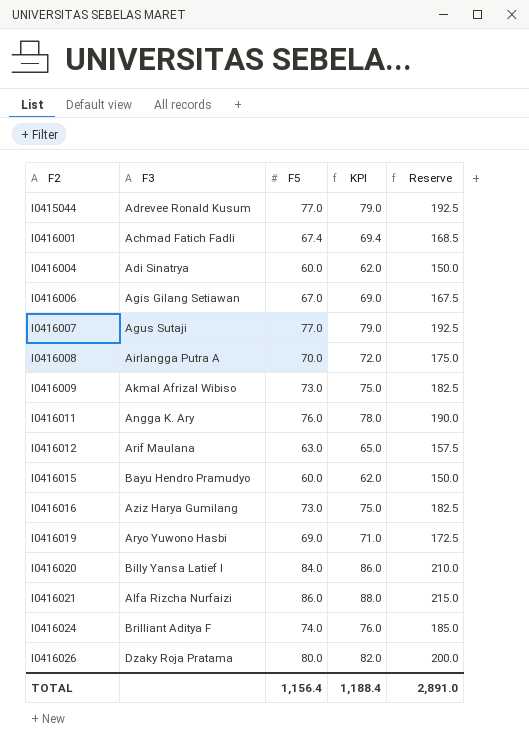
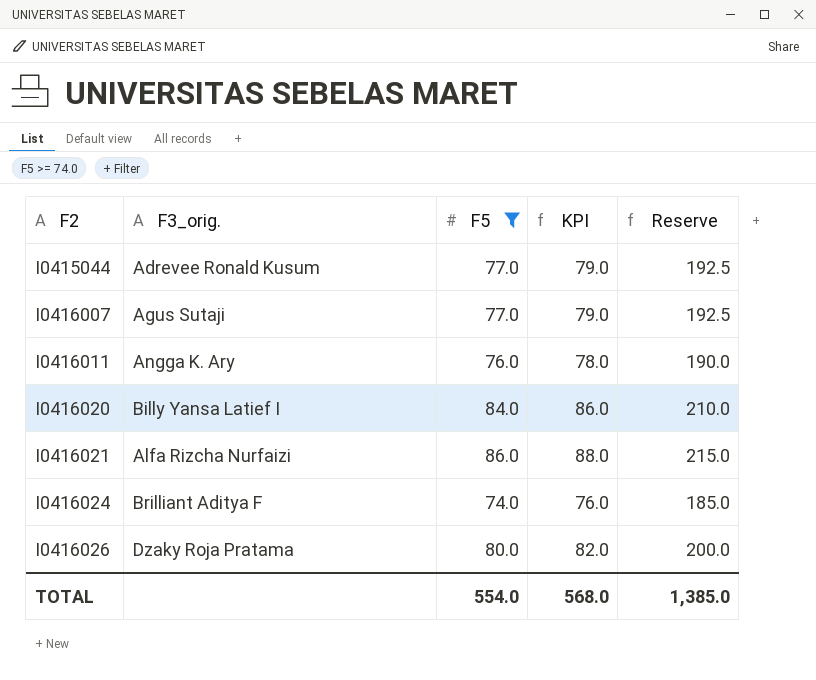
filter: none -> F5 >= 74.0
column name: F3 -> F3_orig.
TOTAL | F5: 1,156.4 -> 554.0
TOTAL | KPI: 1,188.4 -> 568.0
TOTAL | Reserve: 2,891.0 -> 1,385.0

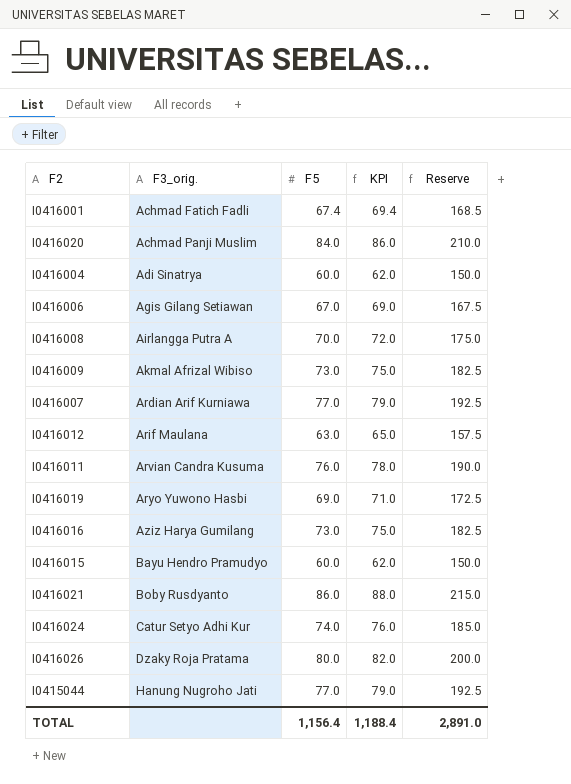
filter: F5 >= 74.0 -> none
row order: F2 ascending -> F3_orig. ascending
I0416020 | F3_orig.: Billy Yansa Latief I -> Achmad Panji Muslim
I0416007 | F3_orig.: Agus Sutaji -> Ardian Arif Kurniawa
I0416011 | F3_orig.: Angga K. Ary -> Arvian Candra Kusuma
I0416021 | F3_orig.: Alfa Rizcha Nurfaizi -> Boby Rusdyanto
I0416024 | F3_orig.: Brilliant Aditya F -> Catur Setyo Adhi Kur
I0415044 | F3_orig.: Adrevee Ronald Kusum -> Hanung Nugroho Jati
TOTAL | F5: 554.0 -> 1,156.4
TOTAL | KPI: 568.0 -> 1,188.4
TOTAL | Reserve: 1,385.0 -> 2,891.0

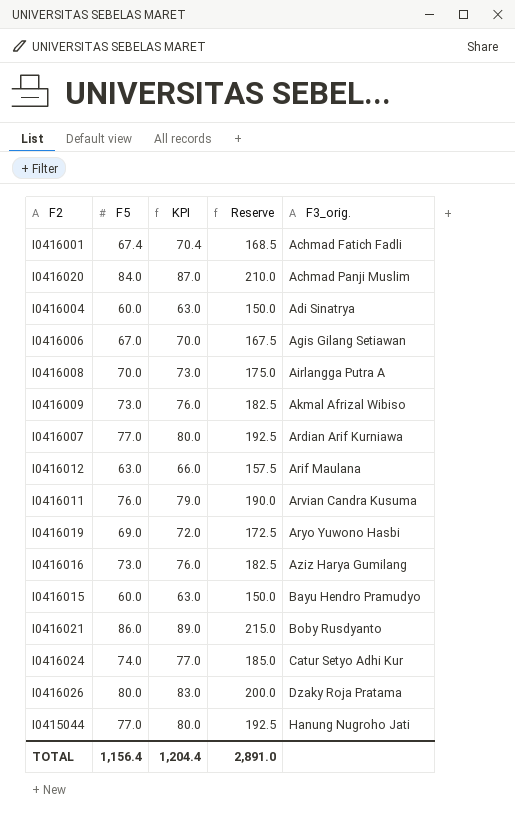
column KPI | formula: [F5] + 2 -> [F5] + 3
column F3_orig. | position: 2 -> 5
TOTAL | KPI: 1,188.4 -> 1,204.4

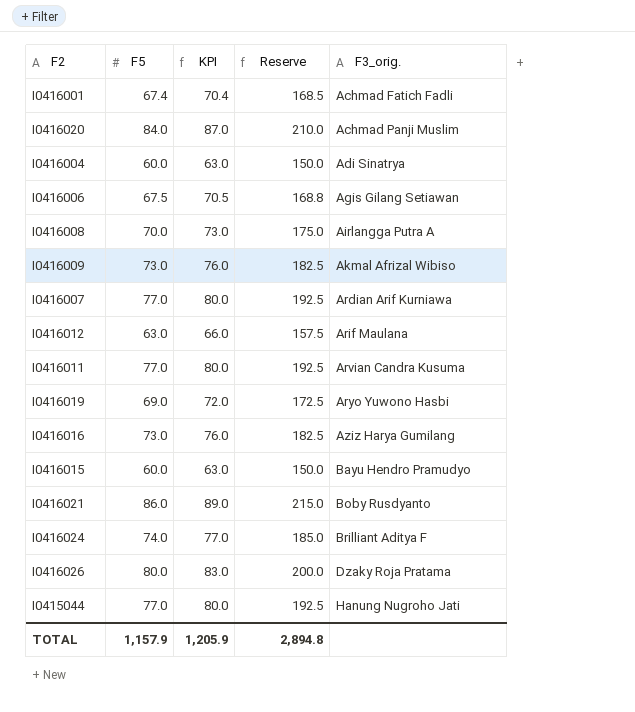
I0416006 | F5: 67.0 -> 67.5
I0416006 | KPI: 70.0 -> 70.5
I0416006 | Reserve: 167.5 -> 168.8
I0416011 | F5: 76.0 -> 77.0
I0416011 | KPI: 79.0 -> 80.0
I0416011 | Reserve: 190.0 -> 192.5
I0416024 | F3_orig.: Catur Setyo Adhi Kur -> Brilliant Aditya F
TOTAL | F5: 1,156.4 -> 1,157.9
TOTAL | KPI: 1,204.4 -> 1,205.9
TOTAL | Reserve: 2,891.0 -> 2,894.8

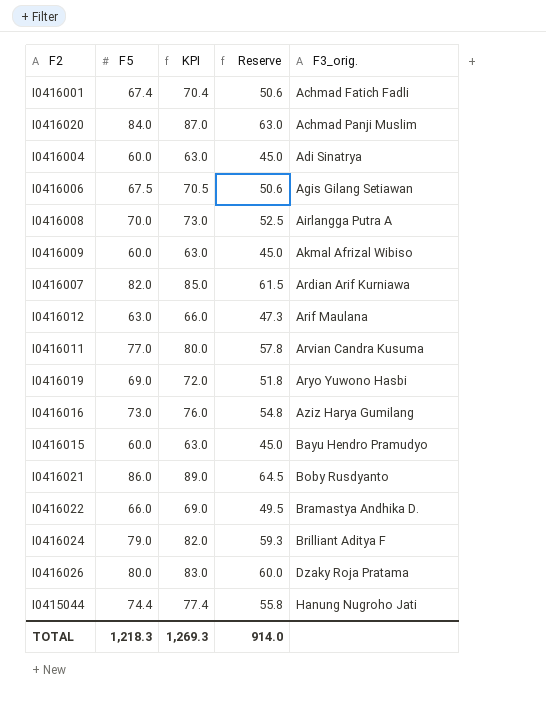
column Reserve | formula: [F5] * 2.5 -> [F5] * 0.75
I0416009 | F5: 73.0 -> 60.0
I0416009 | KPI: 76.0 -> 63.0
I0416007 | F5: 77.0 -> 82.0
I0416007 | KPI: 80.0 -> 85.0
row I0416022: none -> 66.0 | 69.0 | 49.5 | Bramastya Andhika D.
I0416024 | F5: 74.0 -> 79.0
I0416024 | KPI: 77.0 -> 82.0
I0415044 | F5: 77.0 -> 74.4
I0415044 | KPI: 80.0 -> 77.4
TOTAL | F5: 1,157.9 -> 1,218.3
TOTAL | KPI: 1,205.9 -> 1,269.3
TOTAL | Reserve: 2,894.8 -> 914.0

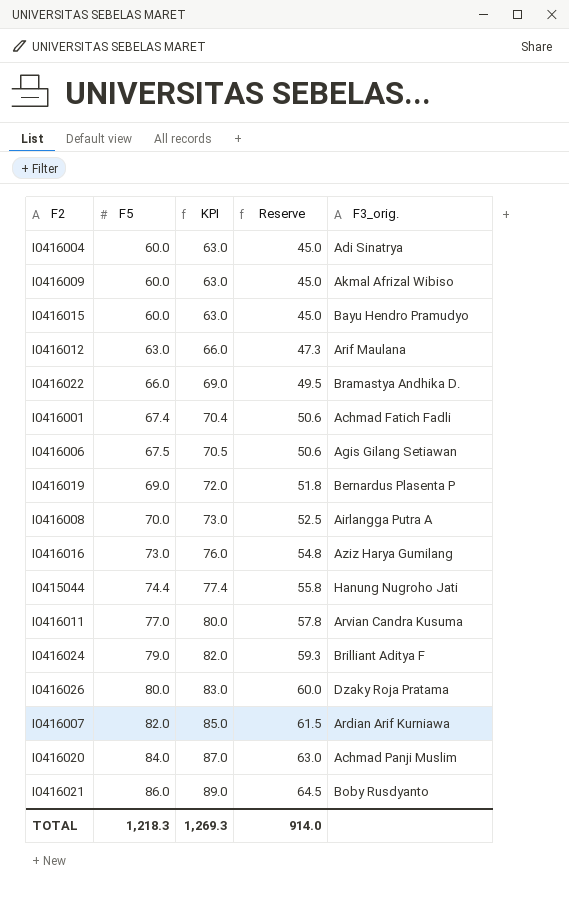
row order: F3_orig. ascending -> F5 ascending
I0416019 | F3_orig.: Aryo Yuwono Hasbi -> Bernardus Plasenta P

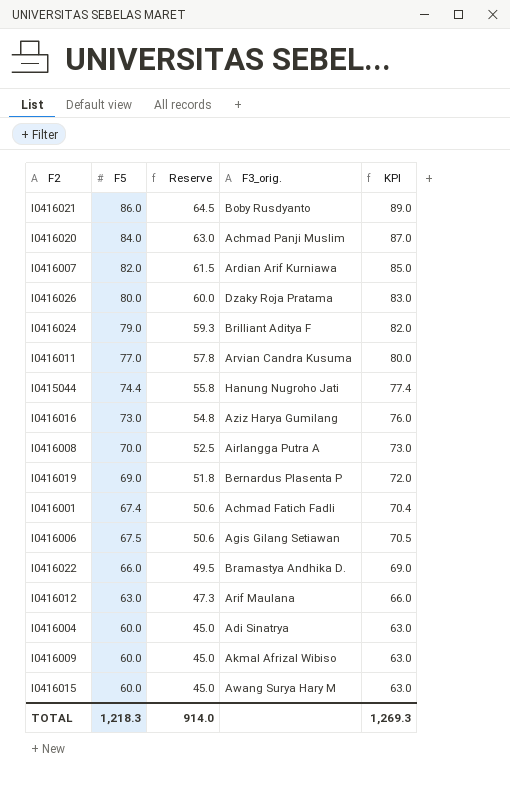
row order: F5 ascending -> Reserve descending
column KPI | position: 3 -> 5
I0416015 | F3_orig.: Bayu Hendro Pramudyo -> Awang Surya Hary M

